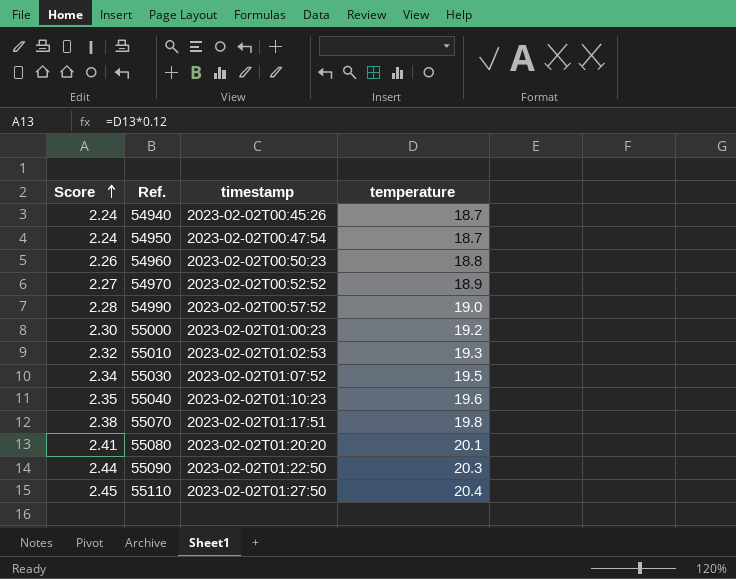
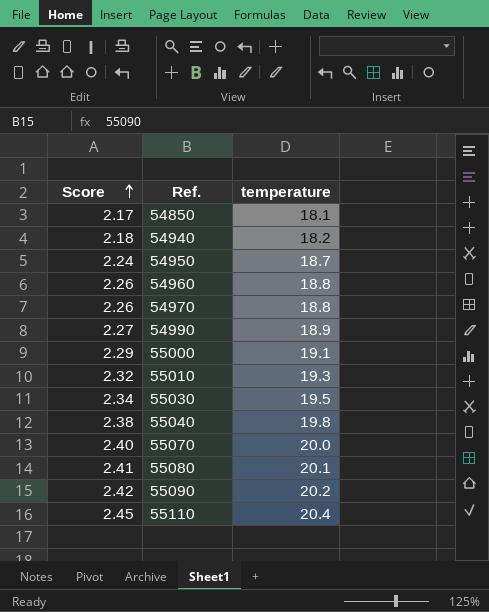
column timestamp | position: 3 -> none
row 54850: none -> 2.17 | 18.1
54940 | Score: 2.24 -> 2.18
54940 | temperature: 18.7 -> 18.2
54970 | Score: 2.27 -> 2.26
54970 | temperature: 18.9 -> 18.8
54990 | Score: 2.28 -> 2.27
54990 | temperature: 19.0 -> 18.9
55000 | Score: 2.30 -> 2.29
55000 | temperature: 19.2 -> 19.1
55040 | Score: 2.35 -> 2.38
55040 | temperature: 19.6 -> 19.8
55070 | Score: 2.38 -> 2.40
55070 | temperature: 19.8 -> 20.0
55090 | Score: 2.44 -> 2.42
55090 | temperature: 20.3 -> 20.2

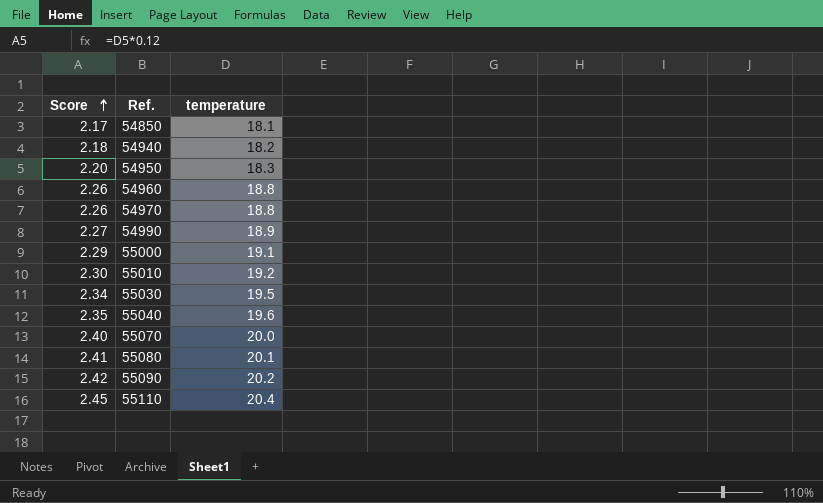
54950 | Score: 2.24 -> 2.20
54950 | temperature: 18.7 -> 18.3
55010 | Score: 2.32 -> 2.30
55010 | temperature: 19.3 -> 19.2
55040 | Score: 2.38 -> 2.35
55040 | temperature: 19.8 -> 19.6

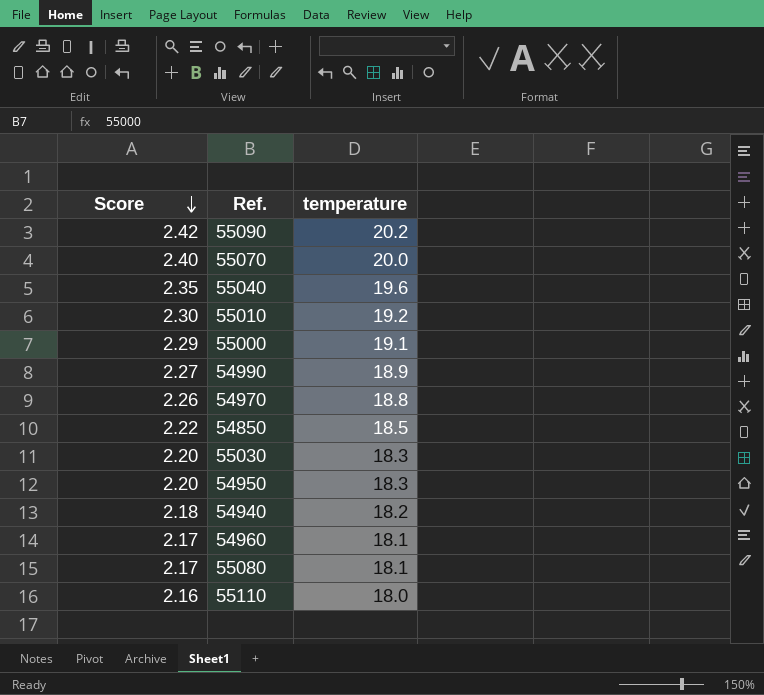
row order: Score ascending -> Score descending
54850 | Score: 2.17 -> 2.22
54850 | temperature: 18.1 -> 18.5
55030 | Score: 2.34 -> 2.20
55030 | temperature: 19.5 -> 18.3
54960 | Score: 2.26 -> 2.17
54960 | temperature: 18.8 -> 18.1
55080 | Score: 2.41 -> 2.17
55080 | temperature: 20.1 -> 18.1
55110 | Score: 2.45 -> 2.16
55110 | temperature: 20.4 -> 18.0

